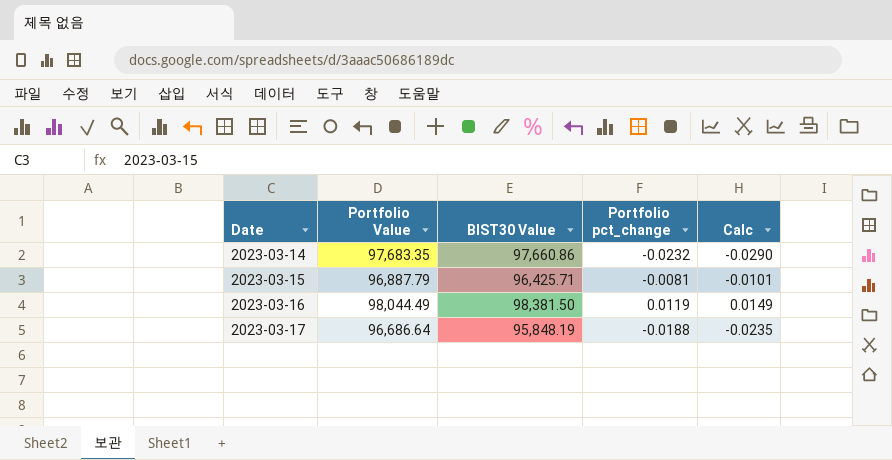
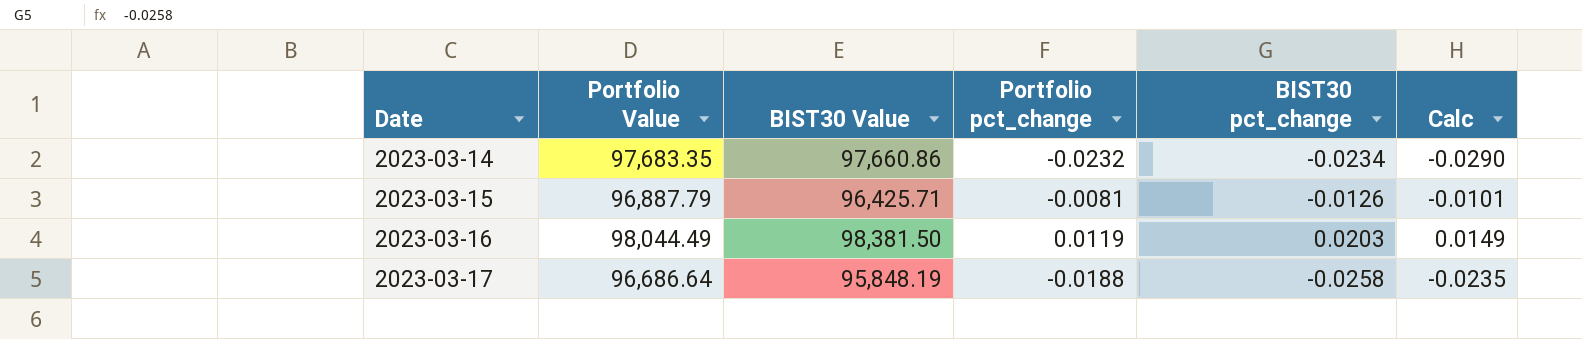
column BIST30 pct_change | position: none -> 5

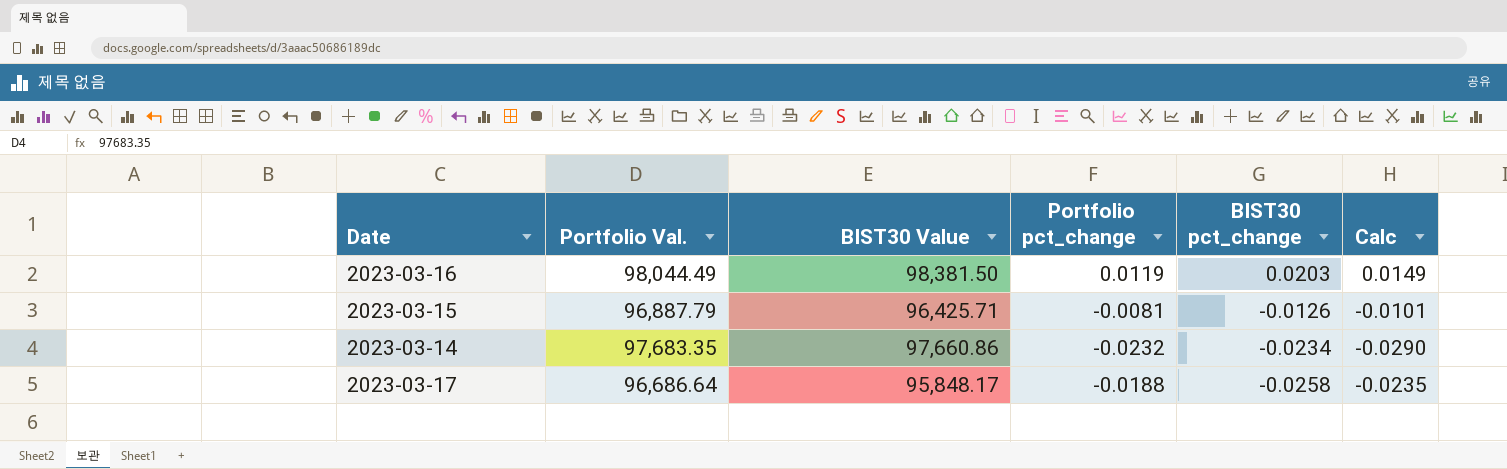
row order: Date ascending -> BIST30 pct_change descending
column name: Portfolio Value -> Portfolio Val.
2023-03-17 | BIST30 Value: 95,848.19 -> 95,848.17

